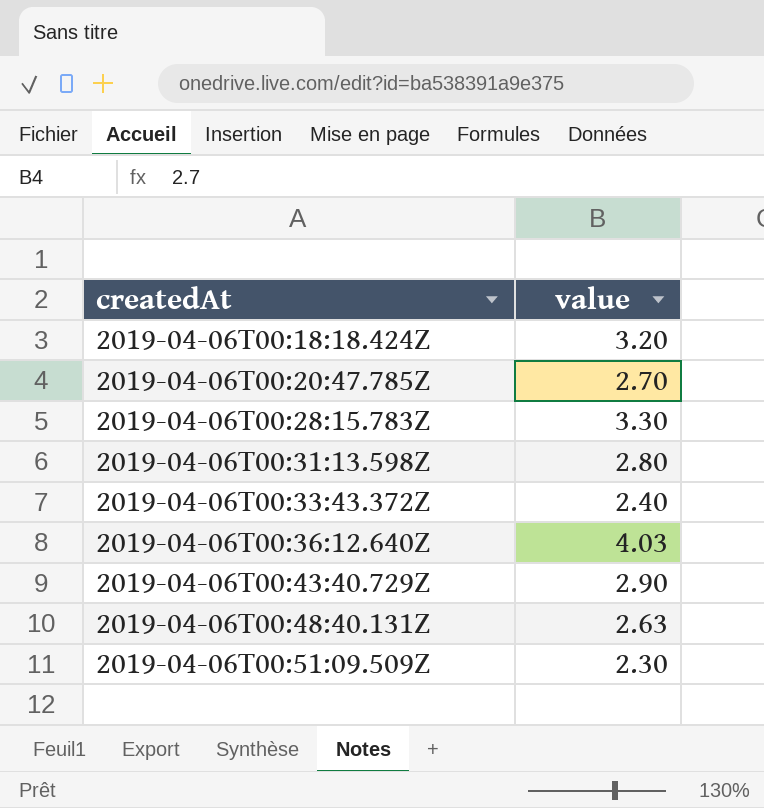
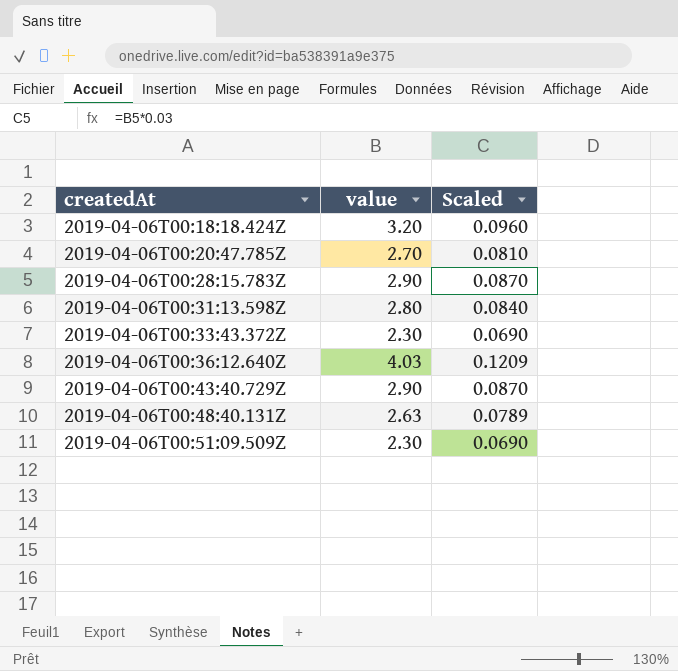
column Scaled | formula: none -> [value] * 0.03
2019-04-06T00:28:15.783Z | value: 3.30 -> 2.90
2019-04-06T00:33:43.372Z | value: 2.40 -> 2.30

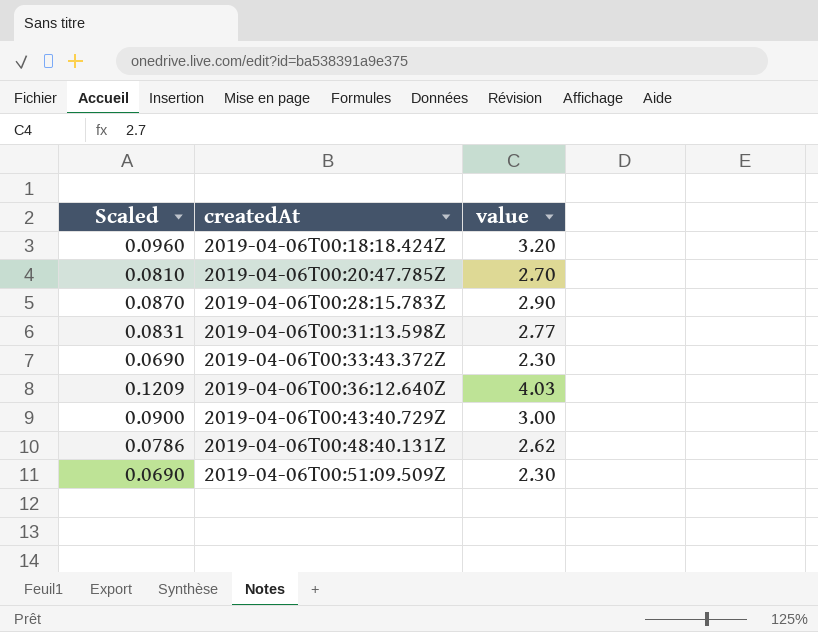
column Scaled | position: 3 -> 1
2019-04-06T00:31:13.598Z | Scaled: 0.0840 -> 0.0831
2019-04-06T00:31:13.598Z | value: 2.80 -> 2.77
2019-04-06T00:43:40.729Z | Scaled: 0.0870 -> 0.0900
2019-04-06T00:43:40.729Z | value: 2.90 -> 3.00
2019-04-06T00:48:40.131Z | Scaled: 0.0789 -> 0.0786
2019-04-06T00:48:40.131Z | value: 2.63 -> 2.62

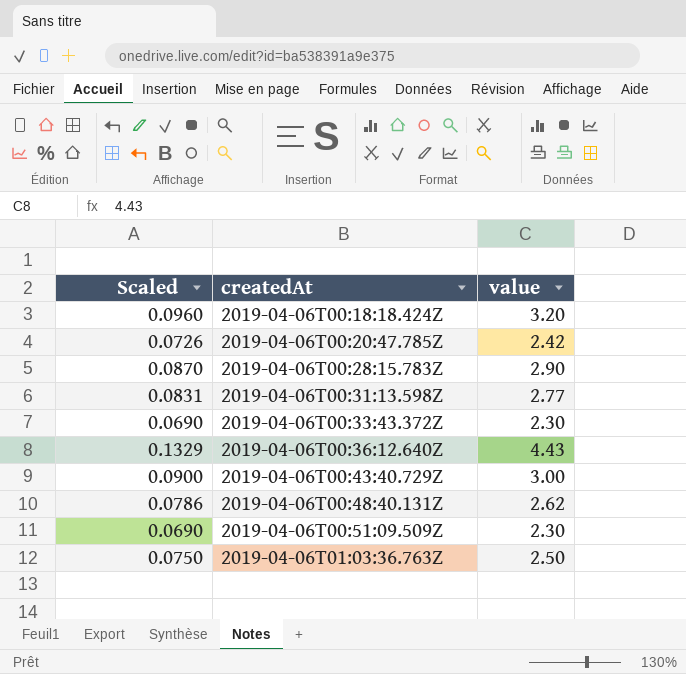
2019-04-06T00:20:47.785Z | Scaled: 0.0810 -> 0.0726
2019-04-06T00:20:47.785Z | value: 2.70 -> 2.42
2019-04-06T00:36:12.640Z | Scaled: 0.1209 -> 0.1329
2019-04-06T00:36:12.640Z | value: 4.03 -> 4.43
row 2019-04-06T01:03:36.763Z: none -> 0.0750 | 2.50

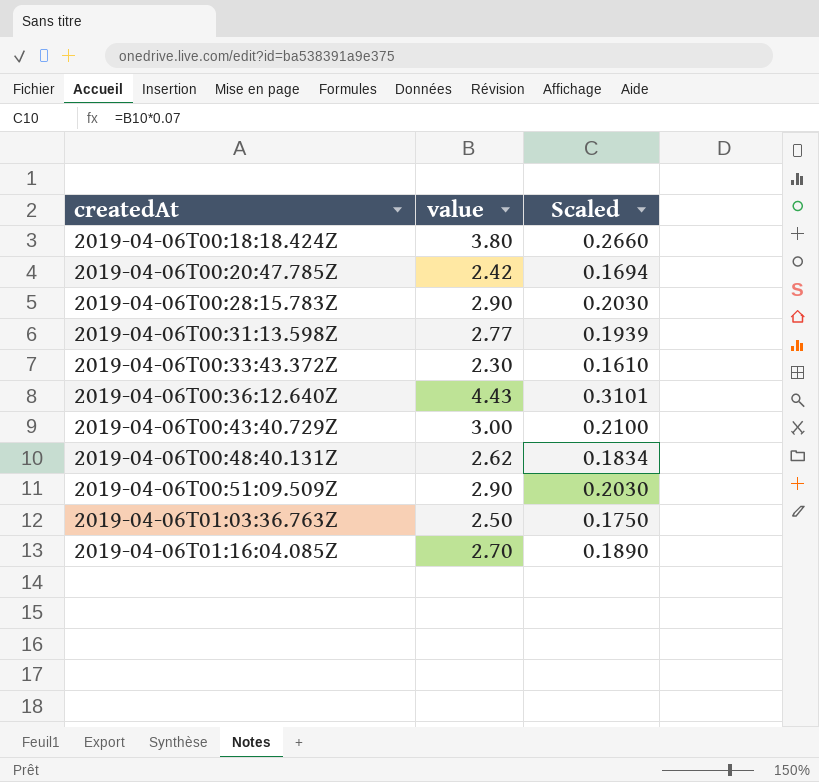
column Scaled | formula: [value] * 0.03 -> [value] * 0.07
column Scaled | position: 1 -> 3
2019-04-06T00:18:18.424Z | value: 3.20 -> 3.80
2019-04-06T00:51:09.509Z | value: 2.30 -> 2.90
row 2019-04-06T01:16:04.085Z: none -> 2.70 | 0.1890

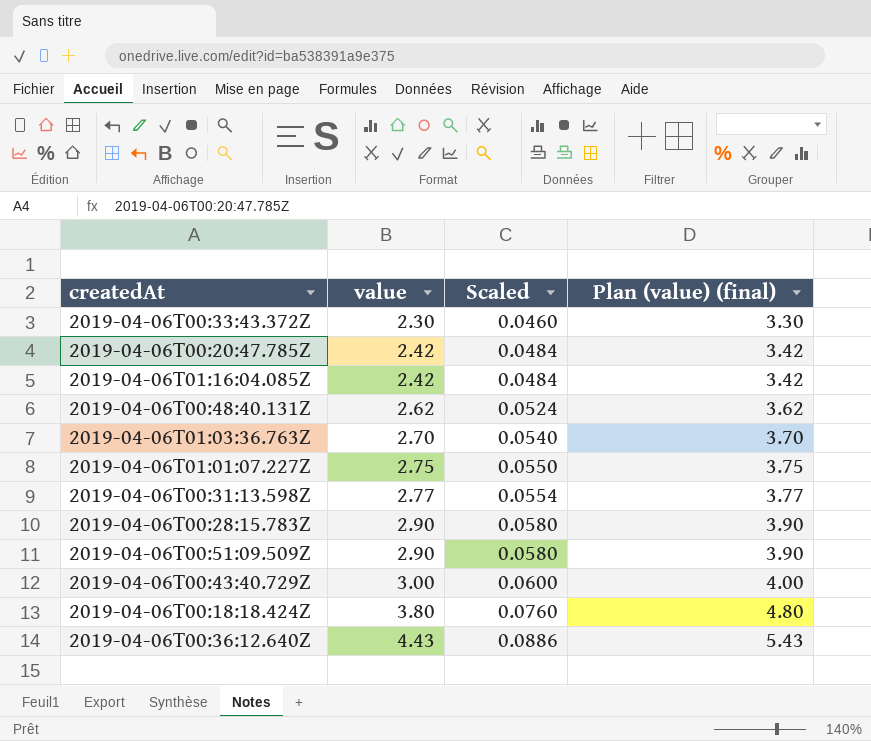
row order: createdAt ascending -> value ascending
column Scaled | formula: [value] * 0.07 -> [value] * 0.02
column Plan (value) (final) | formula: none -> [value] + 1
2019-04-06T01:16:04.085Z | value: 2.70 -> 2.42
2019-04-06T01:03:36.763Z | value: 2.50 -> 2.70
row 2019-04-06T01:01:07.227Z: none -> 2.75 | 0.0550 | 3.75

